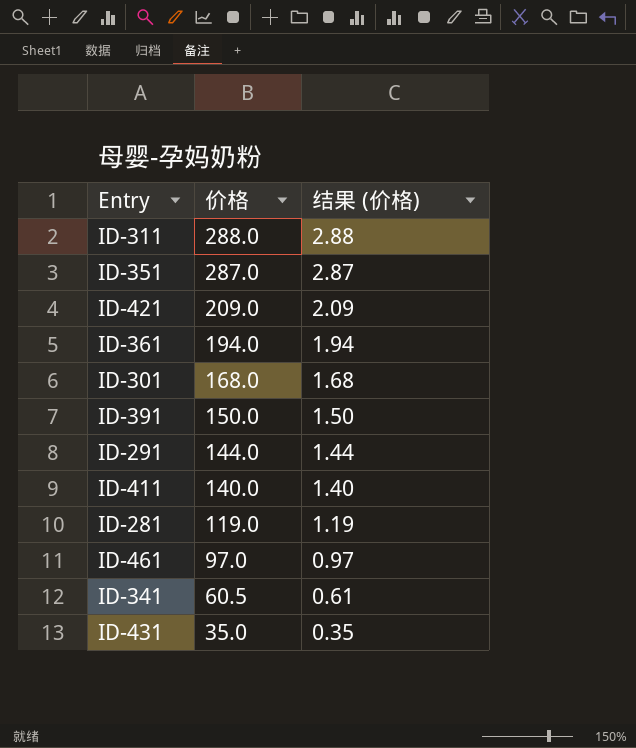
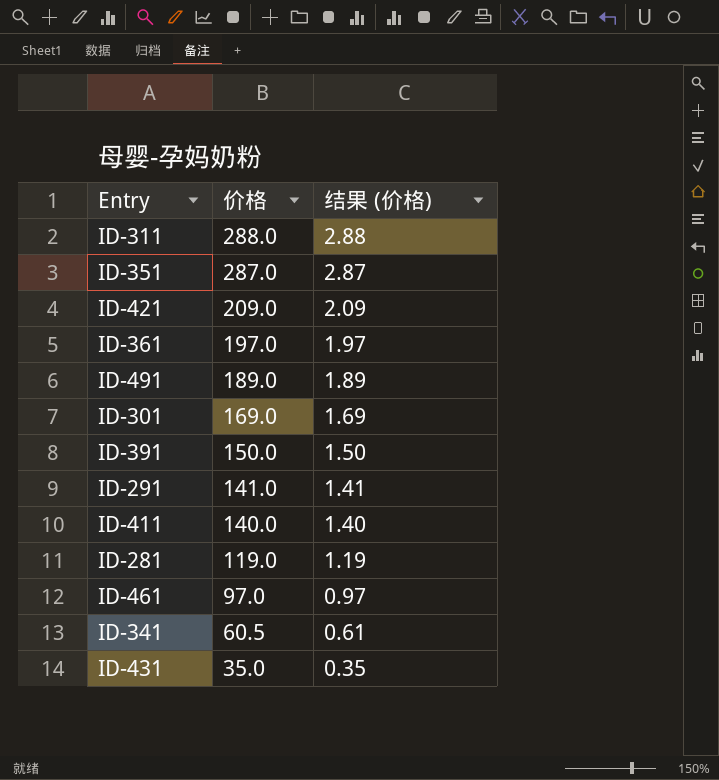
ID-361 | 价格: 194.0 -> 197.0
ID-361 | 结果 (价格): 1.94 -> 1.97
row ID-491: none -> 189.0 | 1.89
ID-301 | 价格: 168.0 -> 169.0
ID-301 | 结果 (价格): 1.68 -> 1.69
ID-291 | 价格: 144.0 -> 141.0
ID-291 | 结果 (价格): 1.44 -> 1.41

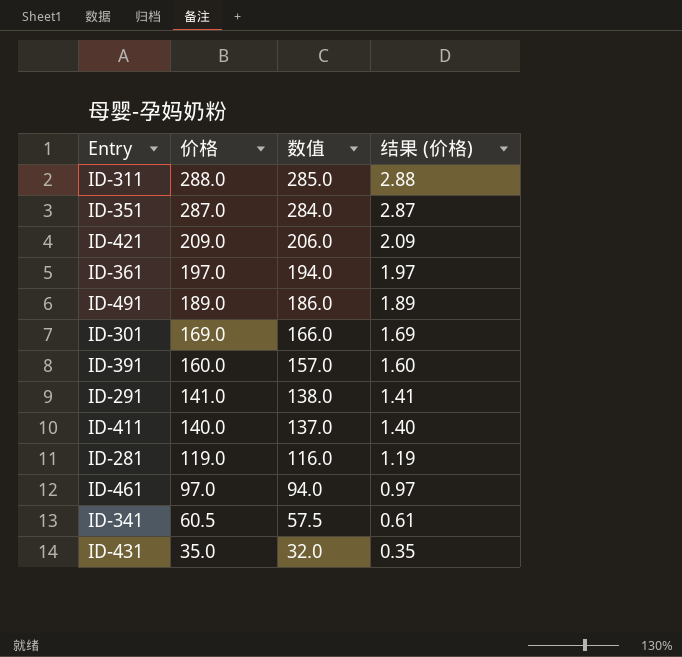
column 数值 | formula: none -> [价格] - 3
ID-391 | 价格: 150.0 -> 160.0
ID-391 | 结果 (价格): 1.50 -> 1.60

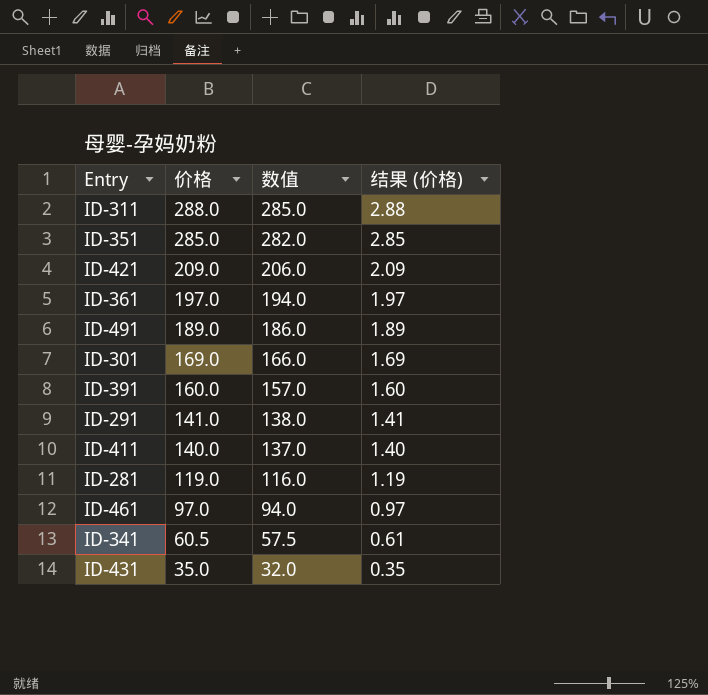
ID-351 | 价格: 287.0 -> 285.0
ID-351 | 数值: 284.0 -> 282.0
ID-351 | 结果 (价格): 2.87 -> 2.85

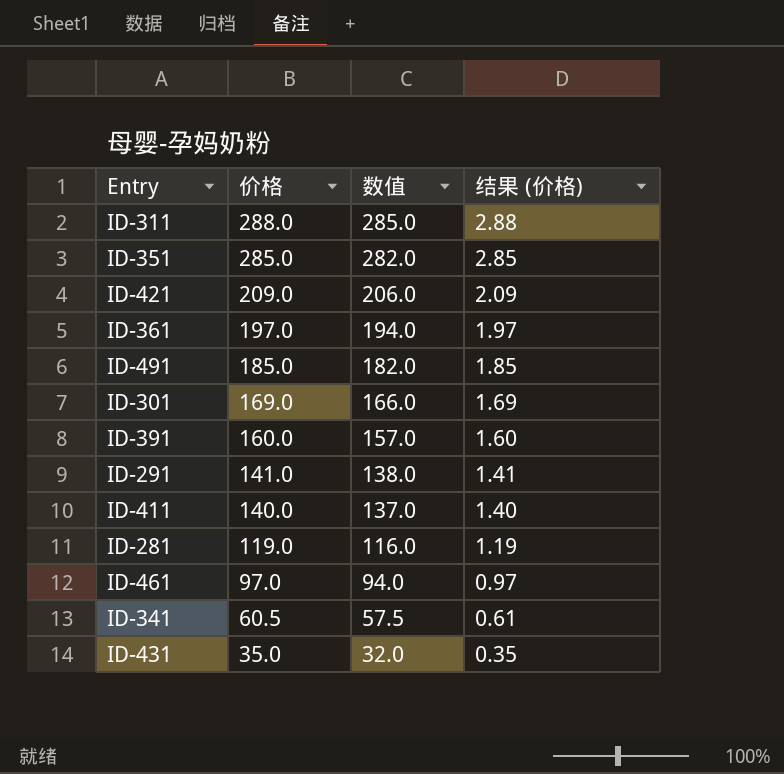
ID-491 | 价格: 189.0 -> 185.0
ID-491 | 数值: 186.0 -> 182.0
ID-491 | 结果 (价格): 1.89 -> 1.85

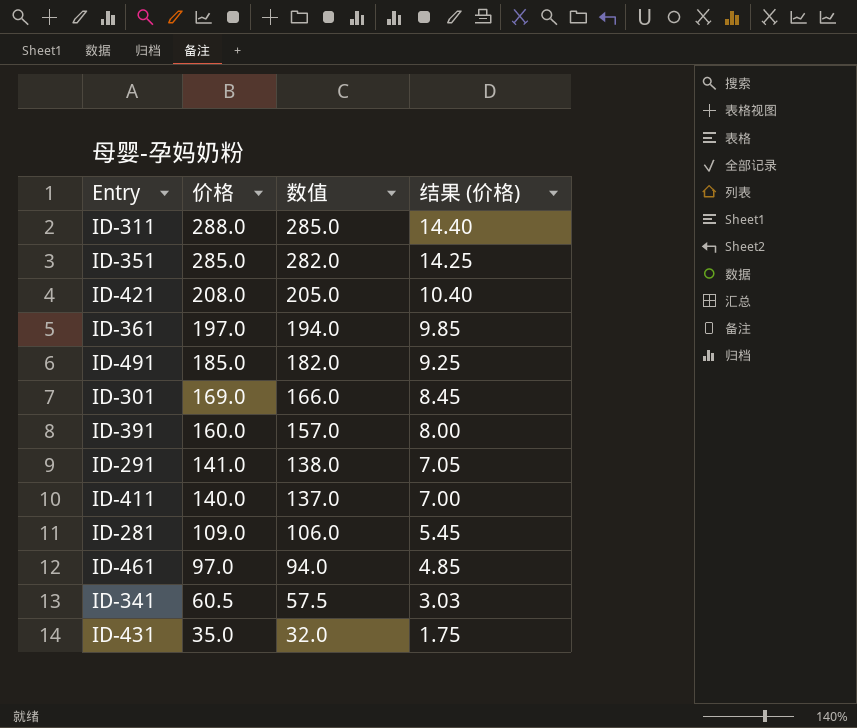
column 结果 (价格) | formula: [价格] * 0.01 -> [价格] * 0.05
ID-421 | 价格: 209.0 -> 208.0
ID-421 | 数值: 206.0 -> 205.0
ID-281 | 价格: 119.0 -> 109.0
ID-281 | 数值: 116.0 -> 106.0

